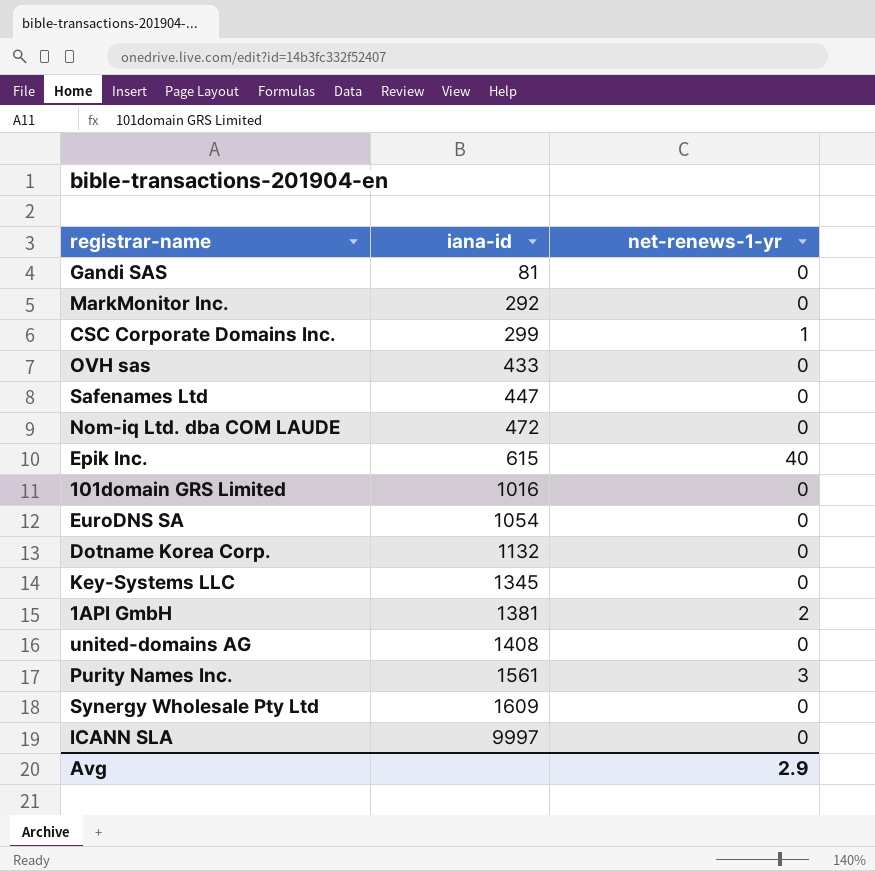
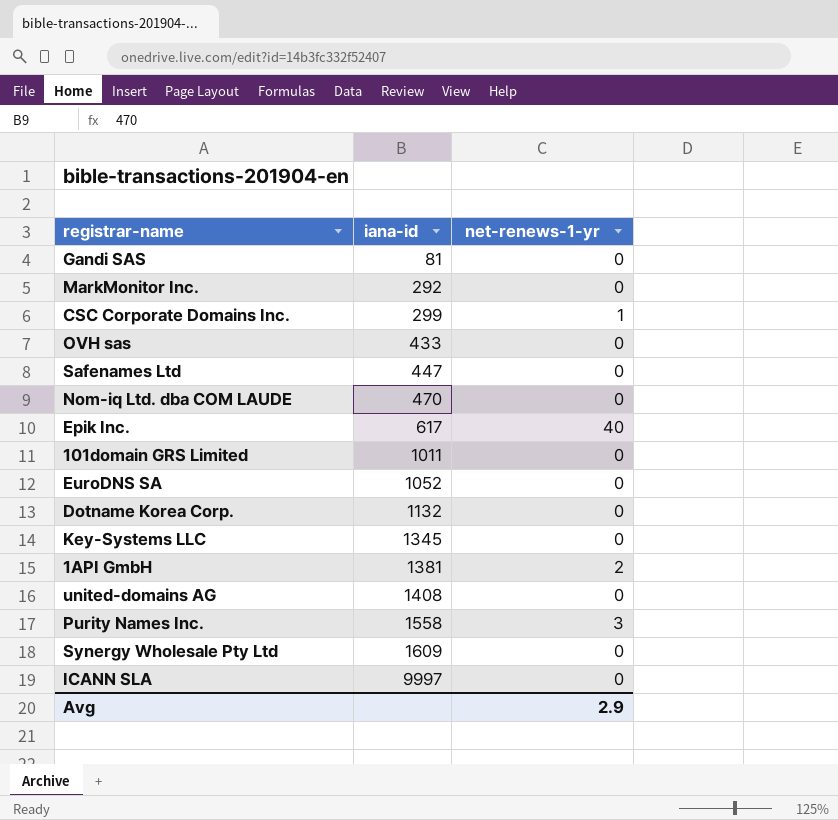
Nom-iq Ltd. dba COM LAUDE | iana-id: 472 -> 470
Epik Inc. | iana-id: 615 -> 617
101domain GRS Limited | iana-id: 1016 -> 1011
EuroDNS SA | iana-id: 1054 -> 1052
Purity Names Inc. | iana-id: 1561 -> 1558

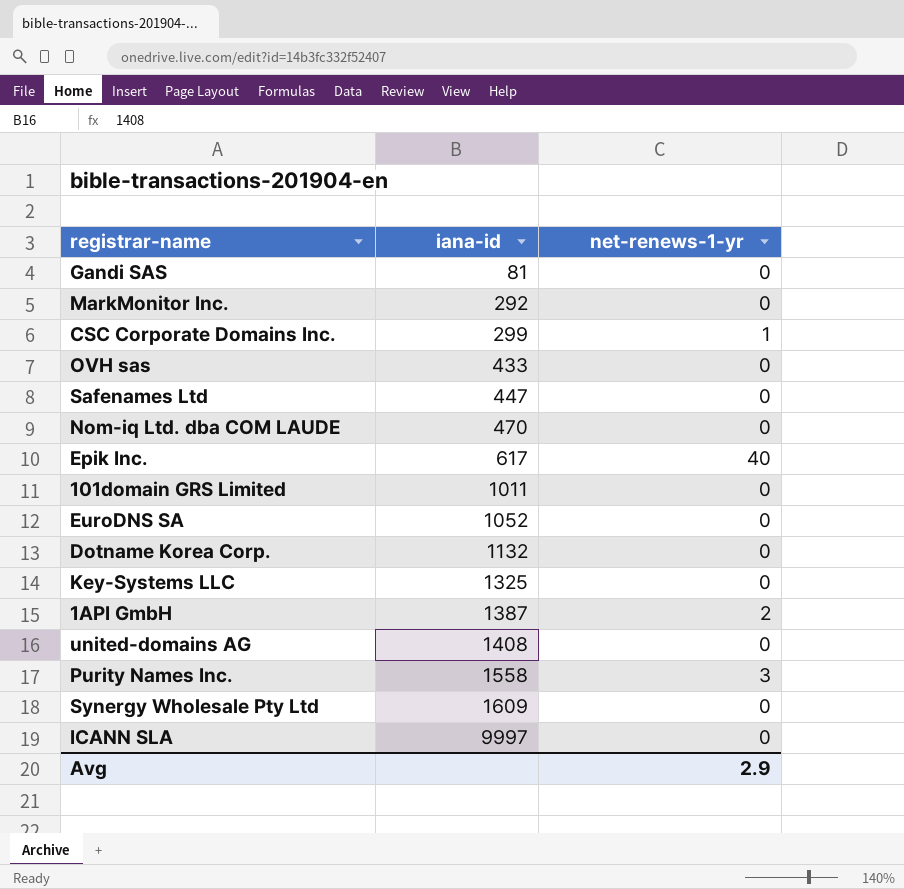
Key-Systems LLC | iana-id: 1345 -> 1325
1API GmbH | iana-id: 1381 -> 1387

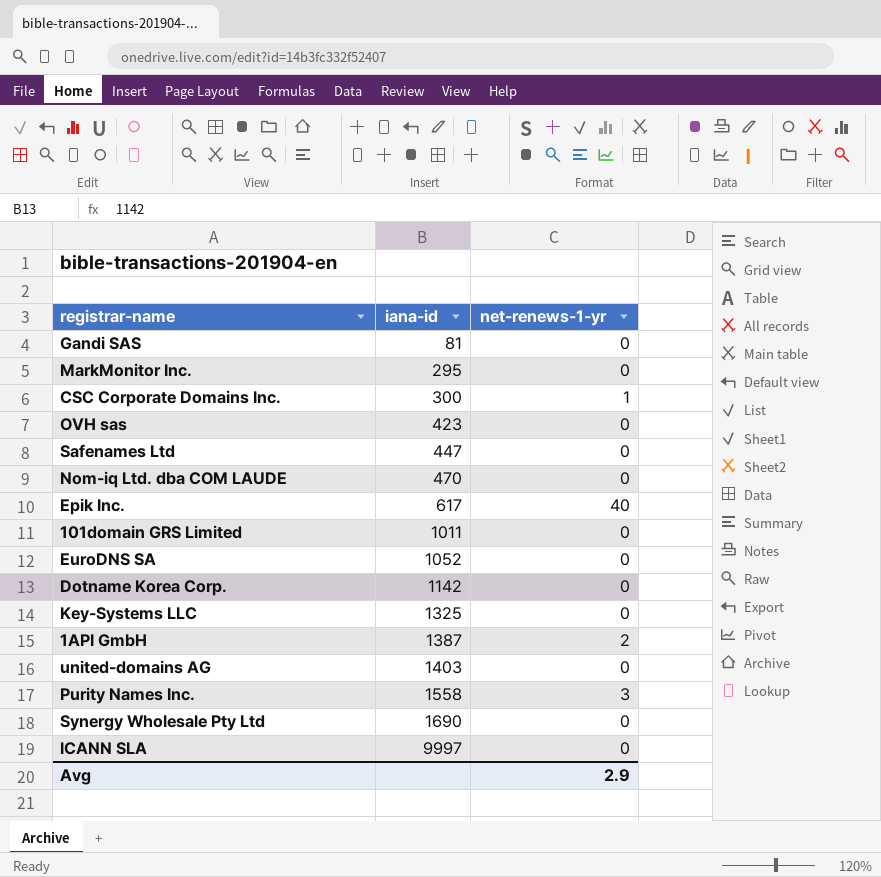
MarkMonitor Inc. | iana-id: 292 -> 295
CSC Corporate Domains Inc. | iana-id: 299 -> 300
OVH sas | iana-id: 433 -> 423
Dotname Korea Corp. | iana-id: 1132 -> 1142
united-domains AG | iana-id: 1408 -> 1403
Synergy Wholesale Pty Ltd | iana-id: 1609 -> 1690

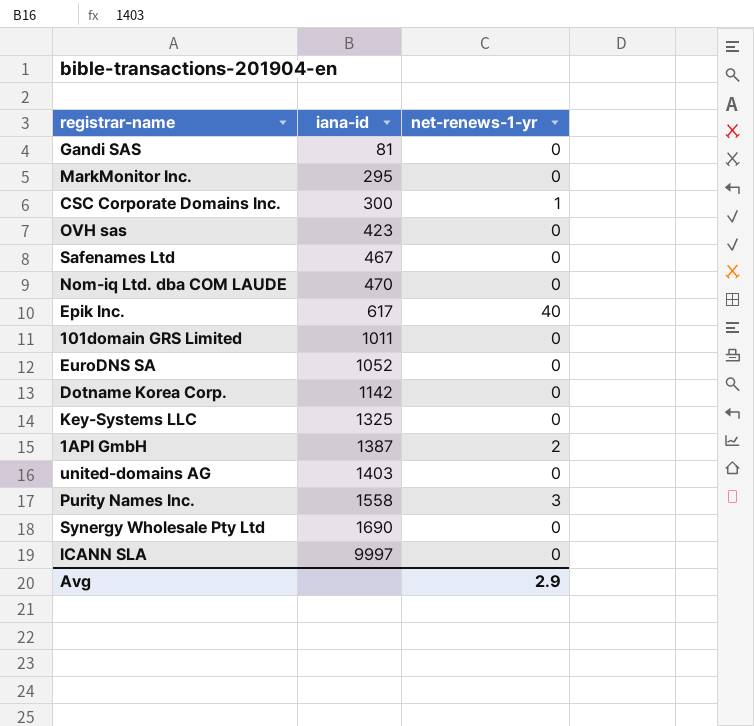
Safenames Ltd | iana-id: 447 -> 467

